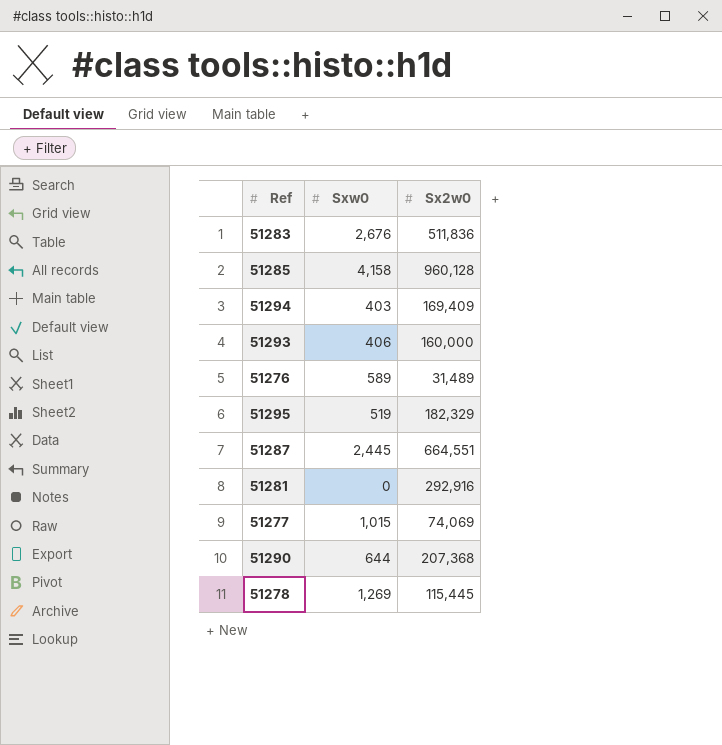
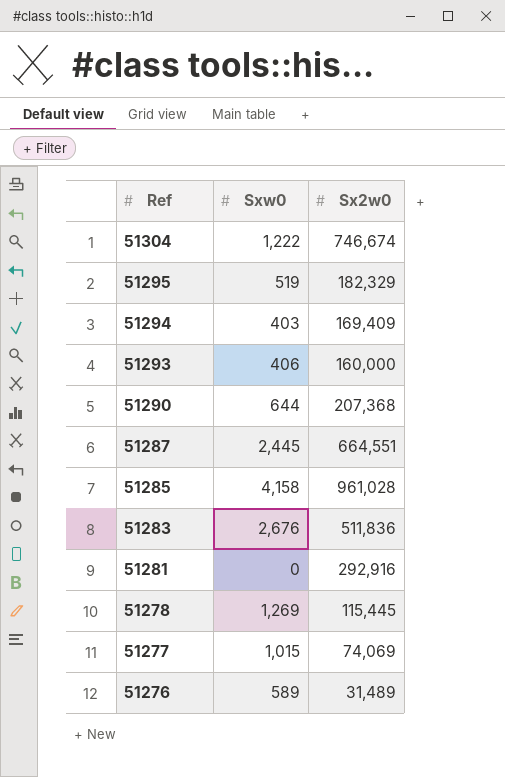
row order: none -> Ref descending
row 51304: none -> 1,222 | 746,674
51285 | Sx2w0: 960,128 -> 961,028

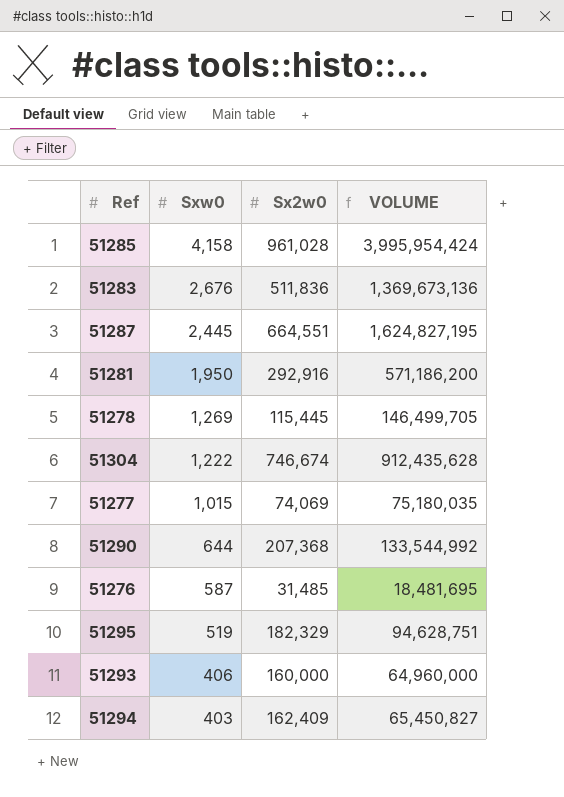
row order: Ref descending -> Sxw0 descending
column VOLUME | formula: none -> [Sxw0] * [Sx2w0]
51281 | Sxw0: 0 -> 1,950
51276 | Sxw0: 589 -> 587
51276 | Sx2w0: 31,489 -> 31,485
51294 | Sx2w0: 169,409 -> 162,409

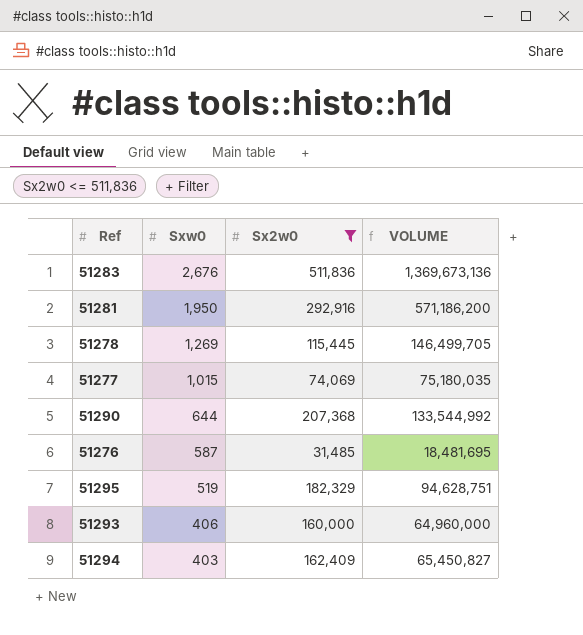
filter: none -> Sx2w0 <= 511,836

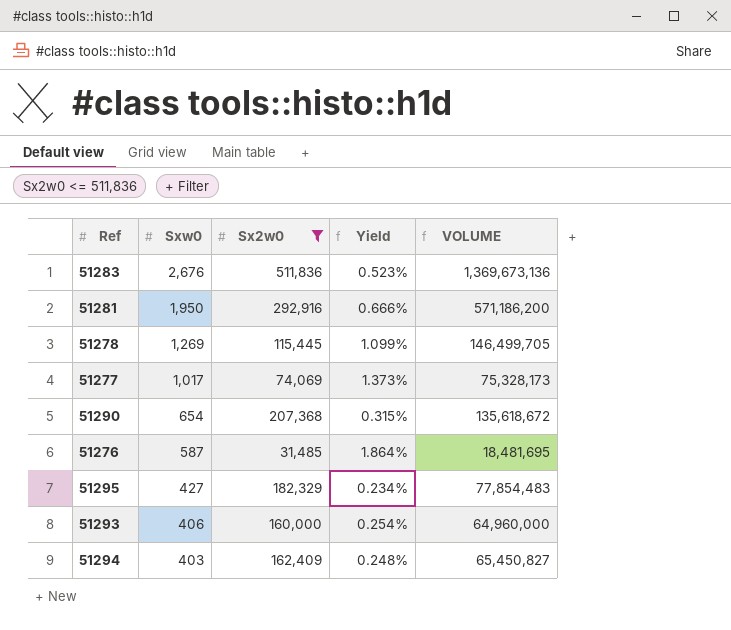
column Yield | formula: none -> [Sxw0] / [Sx2w0]
51277 | Sxw0: 1,015 -> 1,017
51277 | VOLUME: 75,180,035 -> 75,328,173
51290 | Sxw0: 644 -> 654
51290 | VOLUME: 133,544,992 -> 135,618,672
51295 | Sxw0: 519 -> 427
51295 | VOLUME: 94,628,751 -> 77,854,483

